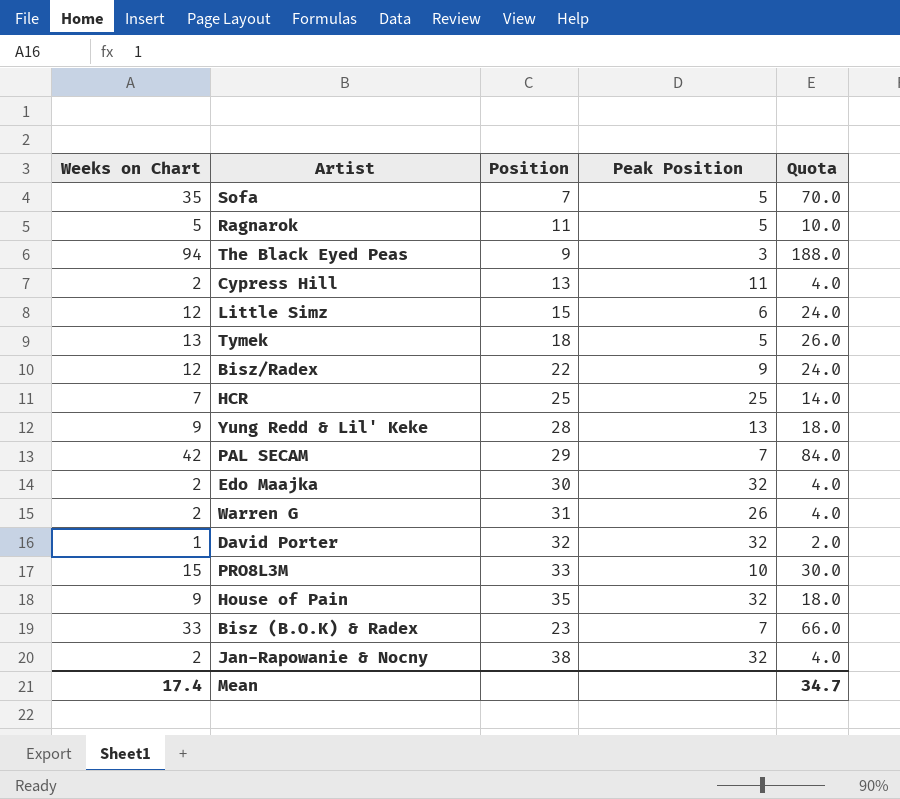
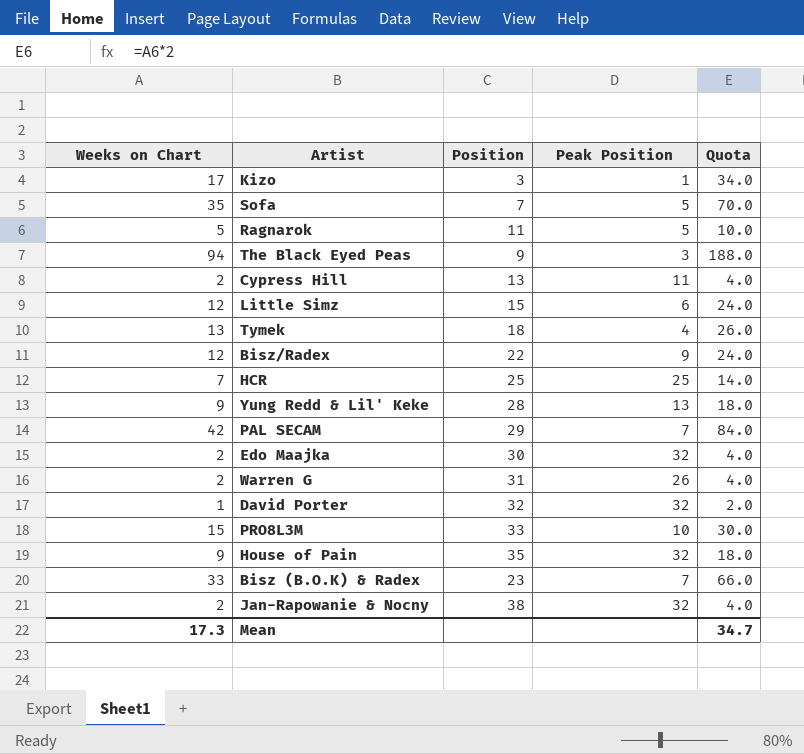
row Kizo: none -> 17 | 3 | 1 | 34.0
Tymek | Peak Position: 5 -> 4
Mean | Weeks on Chart: 17.4 -> 17.3

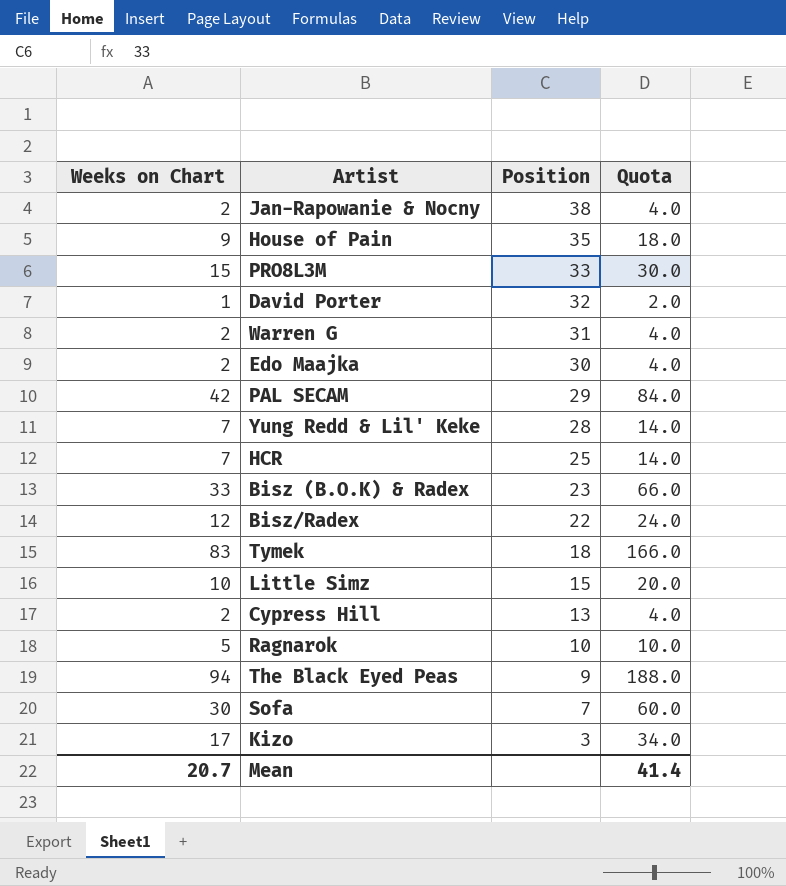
row order: none -> Position descending
column Peak Position | position: 4 -> none
Yung Redd & Lil' Keke | Weeks on Chart: 9 -> 7
Yung Redd & Lil' Keke | Quota: 18.0 -> 14.0
Tymek | Weeks on Chart: 13 -> 83
Tymek | Quota: 26.0 -> 166.0
Little Simz | Weeks on Chart: 12 -> 10
Little Simz | Quota: 24.0 -> 20.0
Ragnarok | Position: 11 -> 10
Sofa | Weeks on Chart: 35 -> 30
Sofa | Quota: 70.0 -> 60.0
Mean | Weeks on Chart: 17.3 -> 20.7
Mean | Quota: 34.7 -> 41.4

